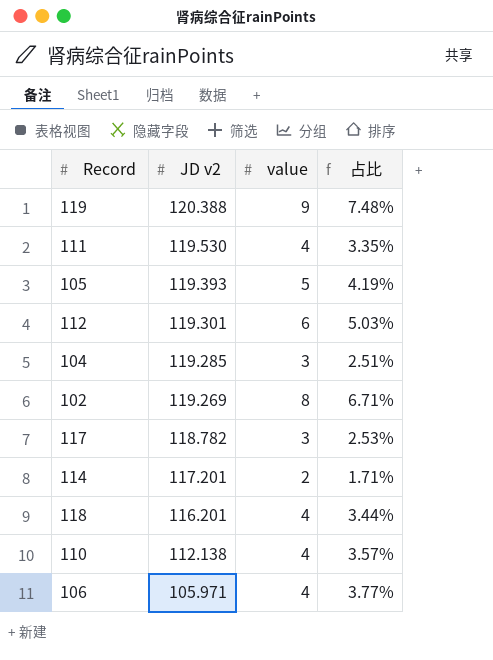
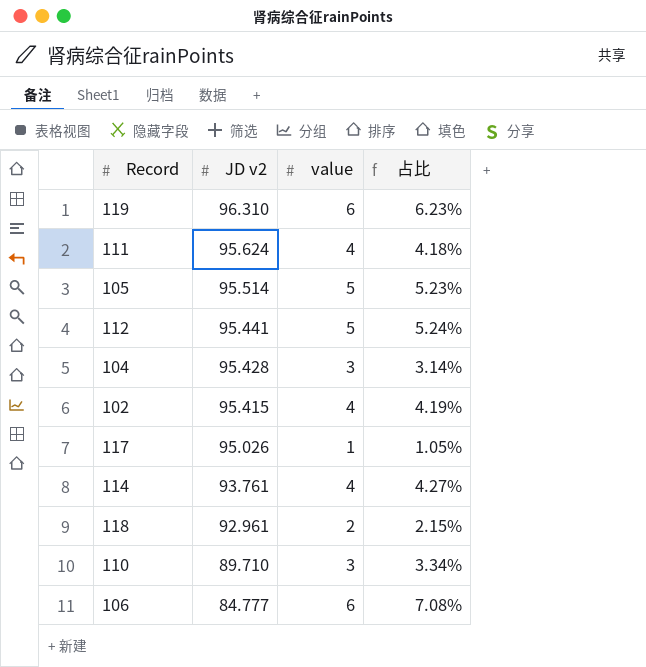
119 | JD v2: 120.388 -> 96.310
119 | value: 9 -> 6
119 | 占比: 7.48% -> 6.23%
111 | JD v2: 119.530 -> 95.624
111 | 占比: 3.35% -> 4.18%
105 | JD v2: 119.393 -> 95.514
105 | 占比: 4.19% -> 5.23%
112 | JD v2: 119.301 -> 95.441
112 | value: 6 -> 5
112 | 占比: 5.03% -> 5.24%
104 | JD v2: 119.285 -> 95.428
104 | 占比: 2.51% -> 3.14%
102 | JD v2: 119.269 -> 95.415
102 | value: 8 -> 4
102 | 占比: 6.71% -> 4.19%
117 | JD v2: 118.782 -> 95.026
117 | value: 3 -> 1
117 | 占比: 2.53% -> 1.05%
114 | JD v2: 117.201 -> 93.761
114 | value: 2 -> 4
114 | 占比: 1.71% -> 4.27%
118 | JD v2: 116.201 -> 92.961
118 | value: 4 -> 2
118 | 占比: 3.44% -> 2.15%
110 | JD v2: 112.138 -> 89.710
110 | value: 4 -> 3
110 | 占比: 3.57% -> 3.34%
106 | JD v2: 105.971 -> 84.777
106 | value: 4 -> 6
106 | 占比: 3.77% -> 7.08%

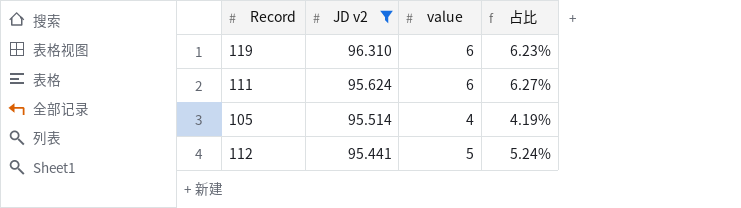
filter: none -> JD v2 >= 95.441
111 | value: 4 -> 6
111 | 占比: 4.18% -> 6.27%
105 | value: 5 -> 4
105 | 占比: 5.23% -> 4.19%

